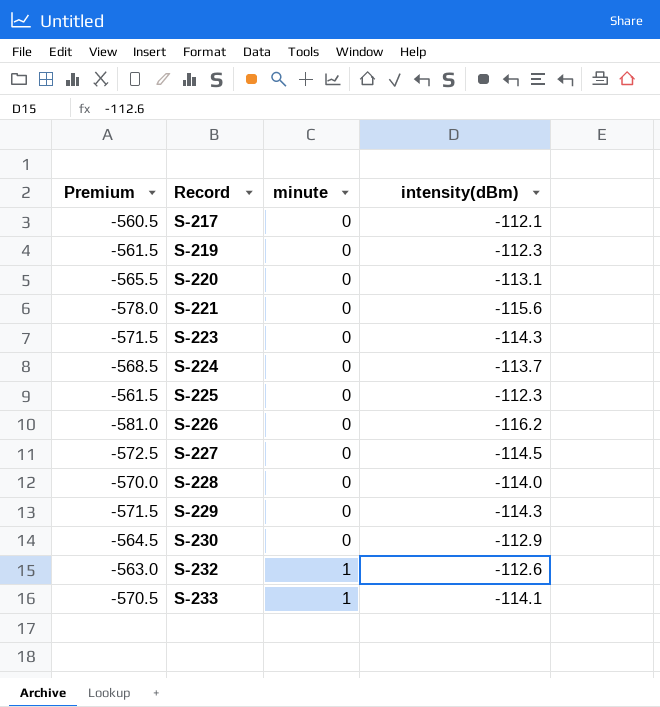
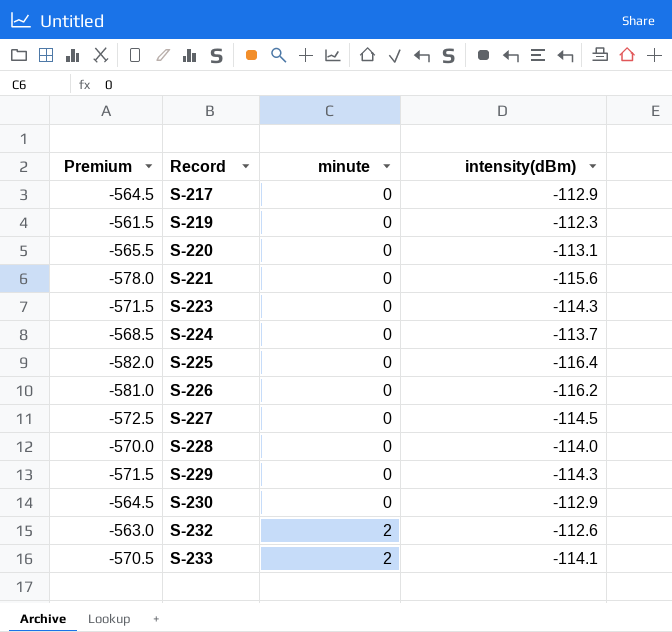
S-217 | Premium: -560.5 -> -564.5
S-217 | intensity(dBm): -112.1 -> -112.9
S-225 | Premium: -561.5 -> -582.0
S-225 | intensity(dBm): -112.3 -> -116.4
S-232 | minute: 1 -> 2
S-233 | minute: 1 -> 2

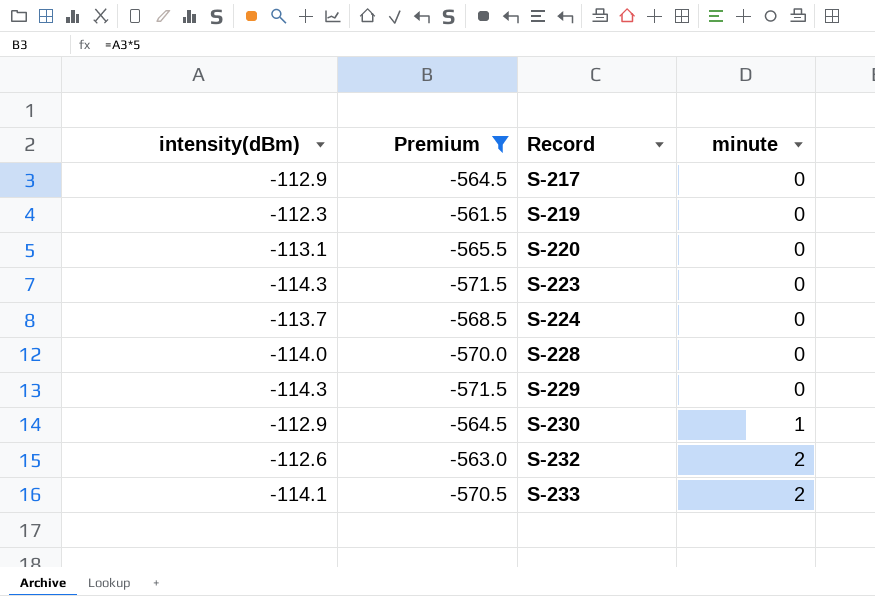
filter: none -> Premium >= -571.5
column intensity(dBm) | position: 4 -> 1
S-230 | minute: 0 -> 1

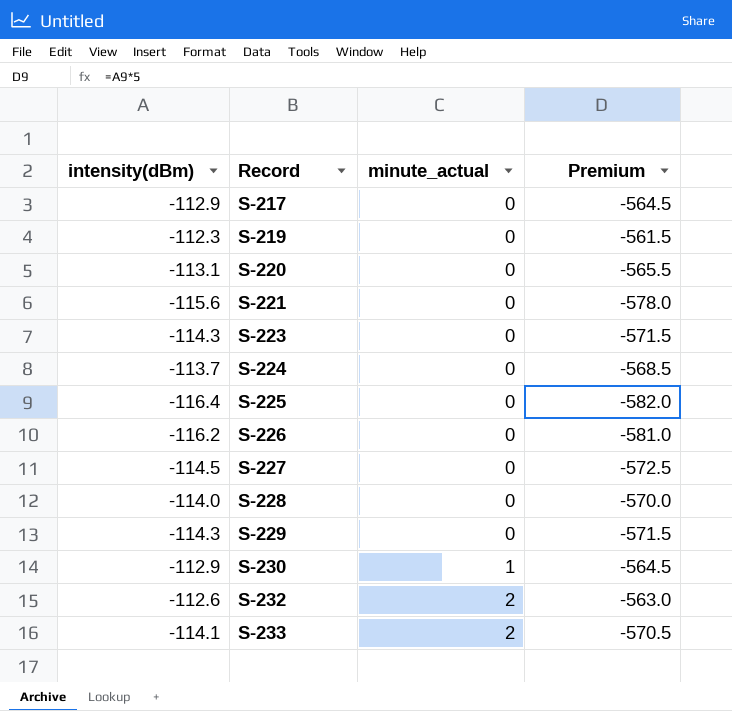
filter: Premium >= -571.5 -> none
column name: minute -> minute_actual
column Premium | position: 2 -> 4

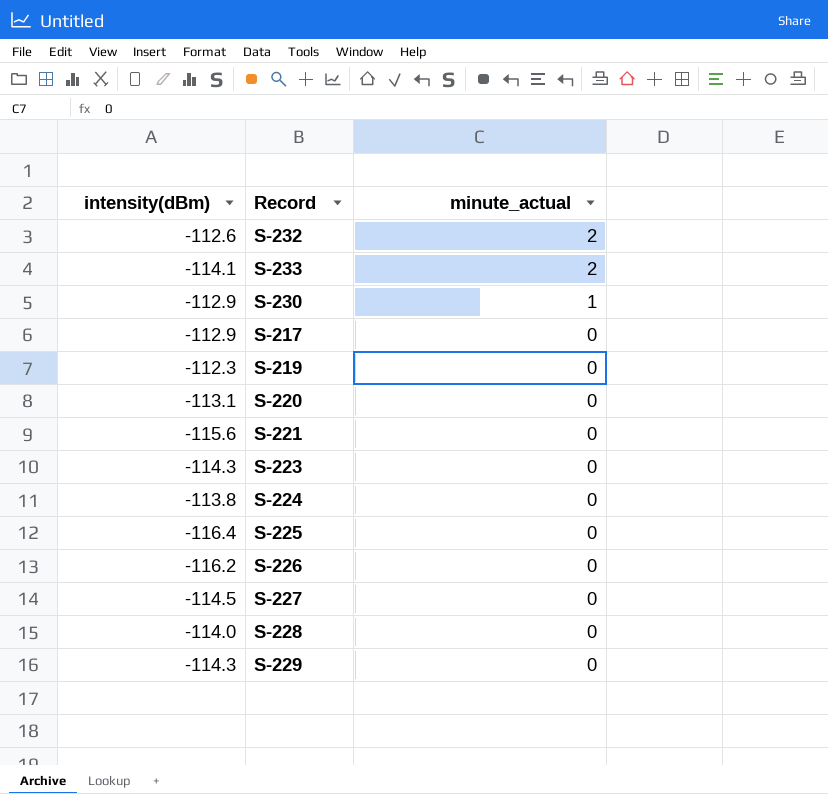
row order: Record ascending -> minute_actual descending
column Premium | formula: [intensity(dBm)] * 5 -> none
S-224 | intensity(dBm): -113.7 -> -113.8

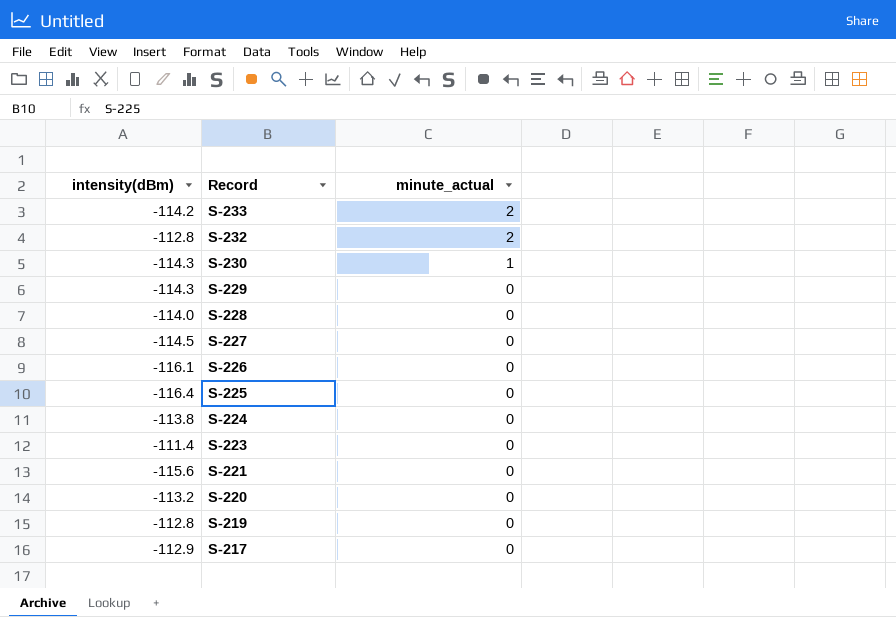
row order: minute_actual descending -> Record descending
S-233 | intensity(dBm): -114.1 -> -114.2
S-232 | intensity(dBm): -112.6 -> -112.8
S-230 | intensity(dBm): -112.9 -> -114.3
S-226 | intensity(dBm): -116.2 -> -116.1
S-223 | intensity(dBm): -114.3 -> -111.4
S-220 | intensity(dBm): -113.1 -> -113.2
S-219 | intensity(dBm): -112.3 -> -112.8

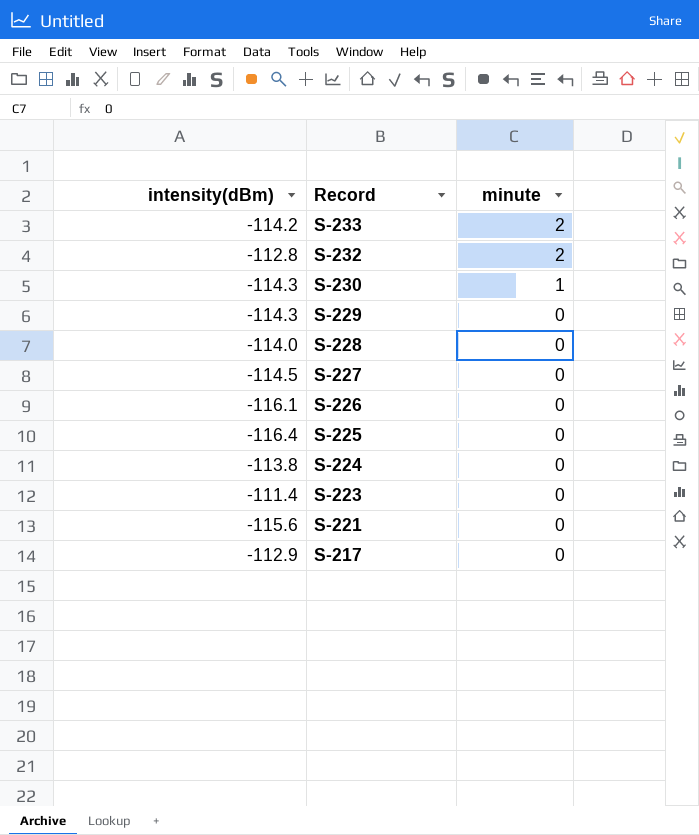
column name: minute_actual -> minute
row S-220: -113.2 | 0 -> none
row S-219: -112.8 | 0 -> none

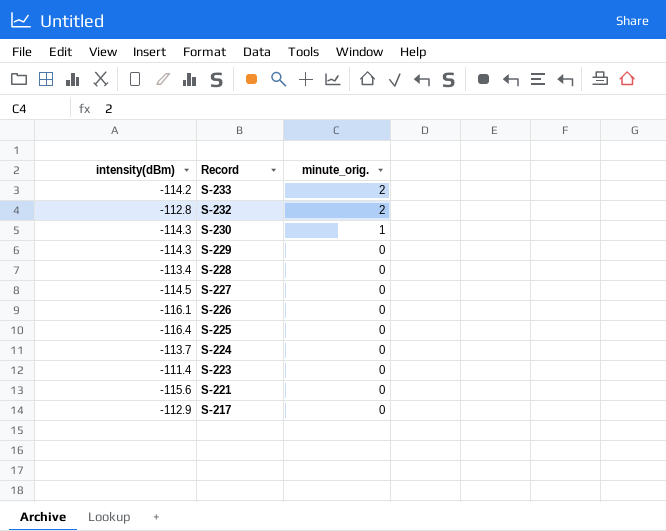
column name: minute -> minute_orig.
S-228 | intensity(dBm): -114.0 -> -113.4
S-224 | intensity(dBm): -113.8 -> -113.7

